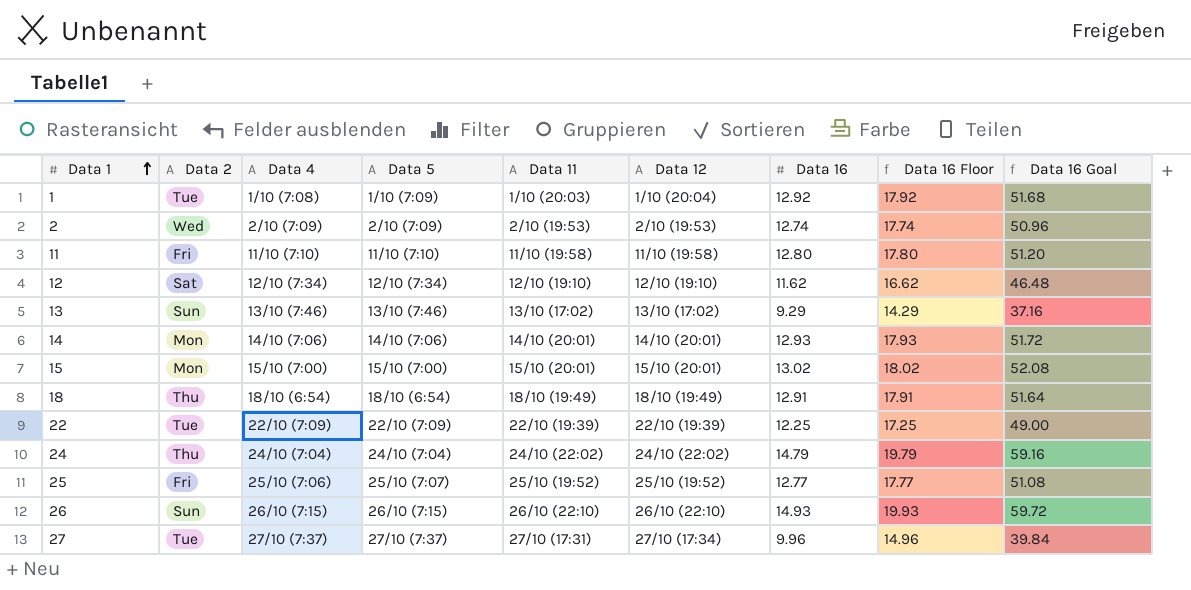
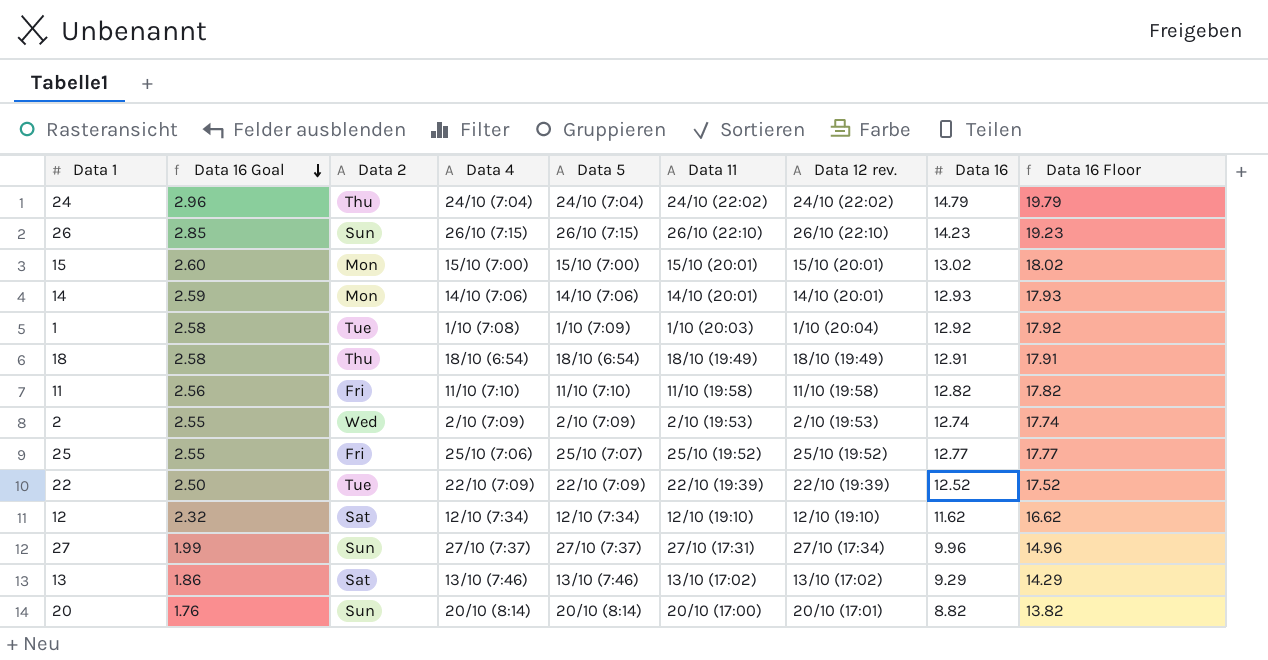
row order: Data 1 ascending -> Data 16 Goal descending
column Data 16 Goal | formula: [Data 16] * 4 -> [Data 16] * 0.2
column Data 16 Goal | position: 9 -> 2
column name: Data 12 -> Data 12 rev.
26 | Data 16: 14.93 -> 14.23
26 | Data 16 Floor: 19.93 -> 19.23
11 | Data 16: 12.80 -> 12.82
11 | Data 16 Floor: 17.80 -> 17.82
22 | Data 16: 12.25 -> 12.52
22 | Data 16 Floor: 17.25 -> 17.52
27 | Data 2: Tue -> Sun
13 | Data 2: Sun -> Sat
row 20: none -> 1.76 | Sun | 20/10 (8:14) | 20/10 (8:14) | 20/10 (17:00) | 20/10 (17:01) | 8.82 | 13.82

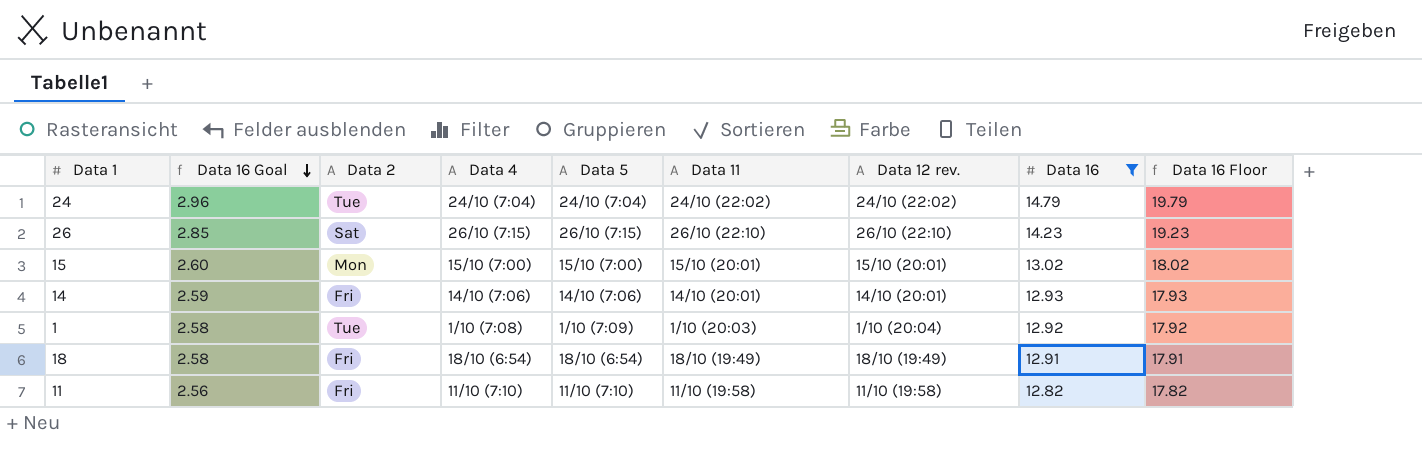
filter: none -> Data 16 >= 12.82
24 | Data 2: Thu -> Tue
26 | Data 2: Sun -> Sat
14 | Data 2: Mon -> Fri
18 | Data 2: Thu -> Fri

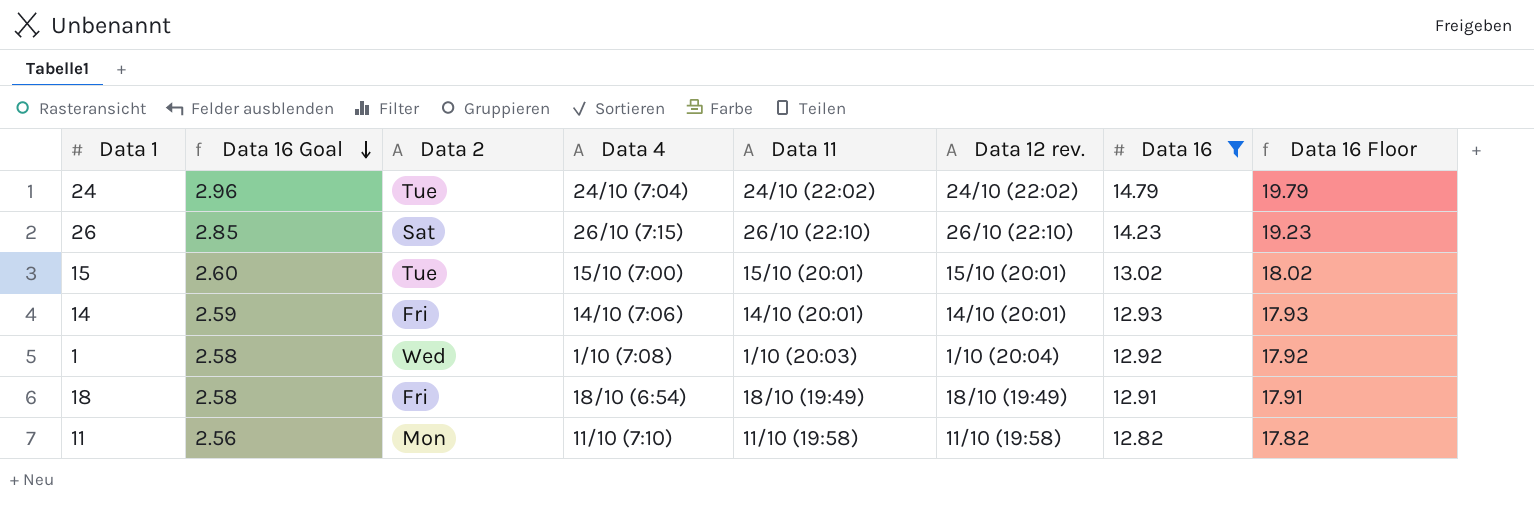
column Data 5 | position: 5 -> none
15 | Data 2: Mon -> Tue
1 | Data 2: Tue -> Wed
11 | Data 2: Fri -> Mon

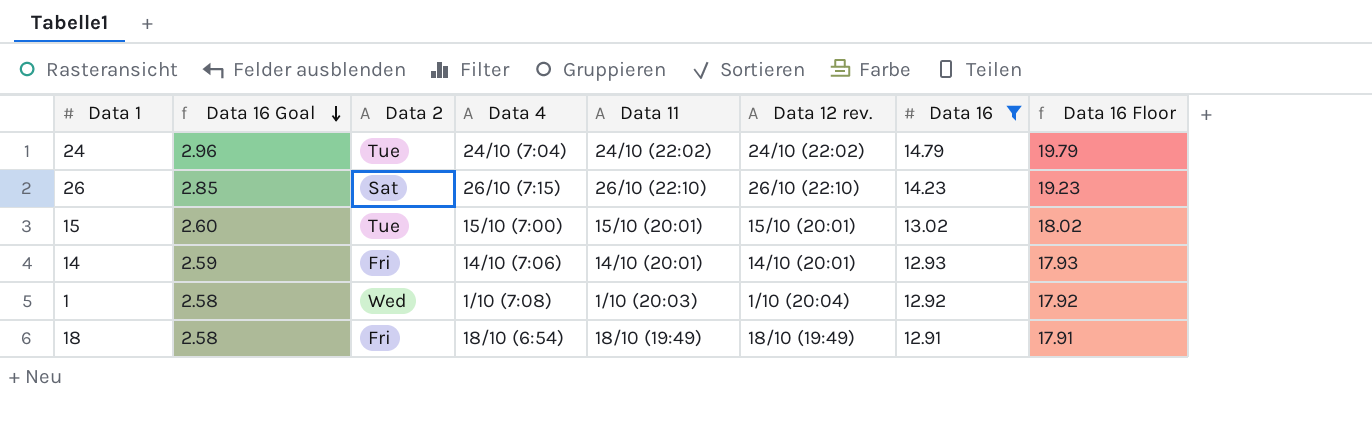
row 11: 2.56 | Mon | 11/10 (7:10) | 11/10 (19:58) | 11/10 (19:58) | 12.82 | 17.82 -> none

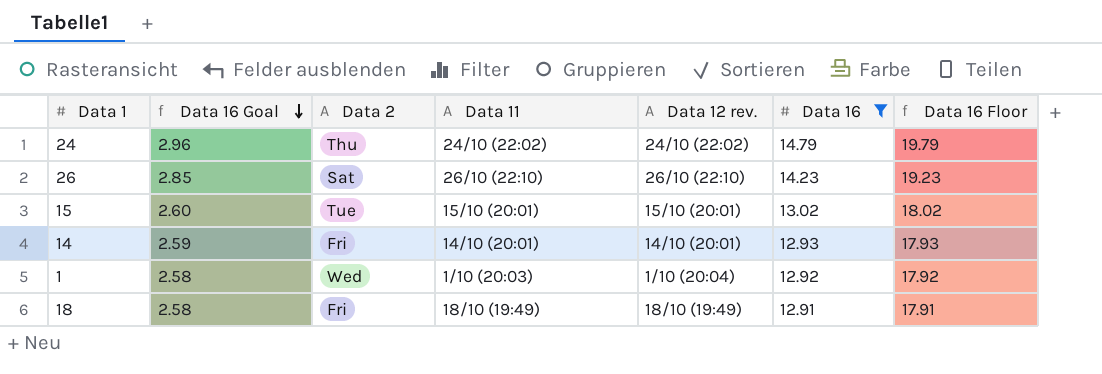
column Data 4 | position: 4 -> none
24 | Data 2: Tue -> Thu

